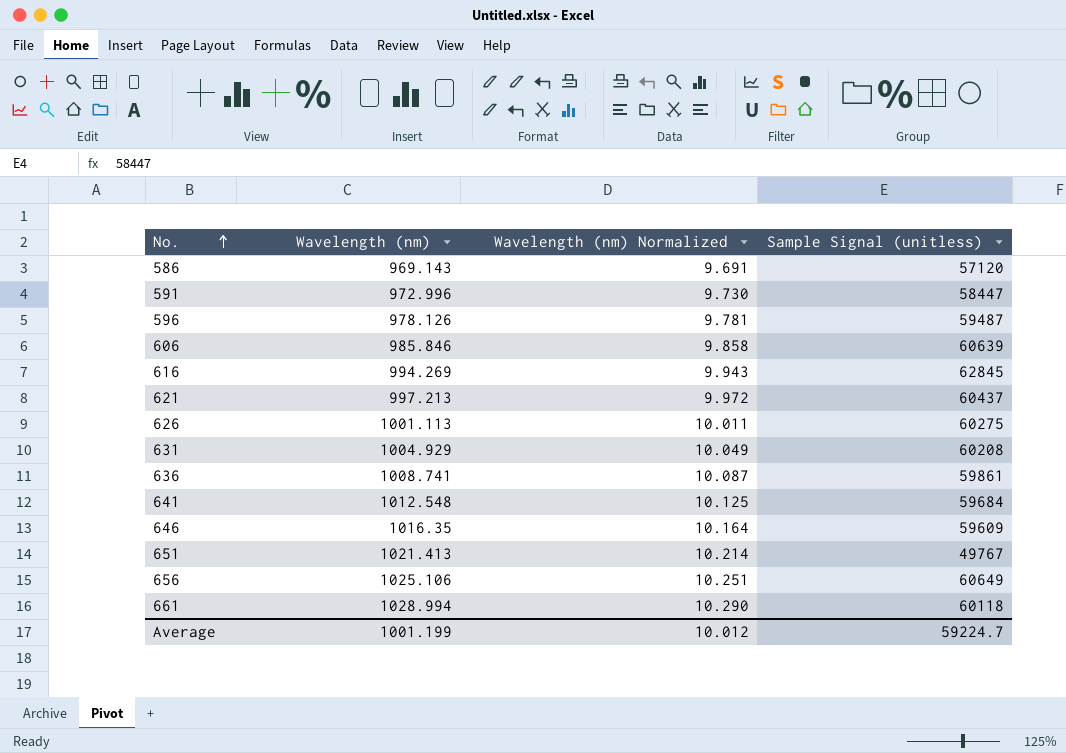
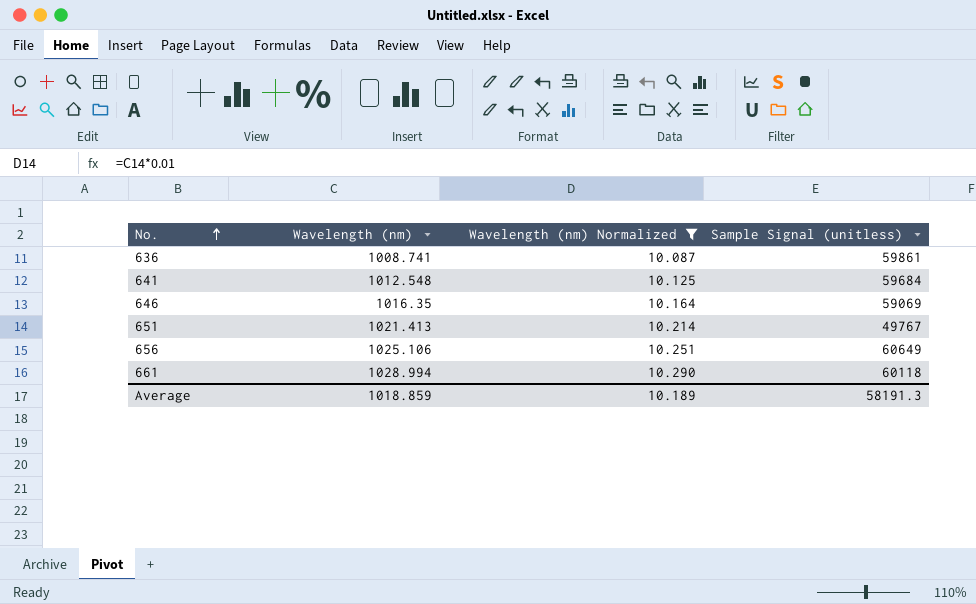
filter: none -> Wavelength (nm) Normalized >= 10.087
646 | Sample Signal (unitless): 59609 -> 59069
Average | Wavelength (nm): 1001.199 -> 1018.859
Average | Wavelength (nm) Normalized: 10.012 -> 10.189
Average | Sample Signal (unitless): 59224.7 -> 58191.3

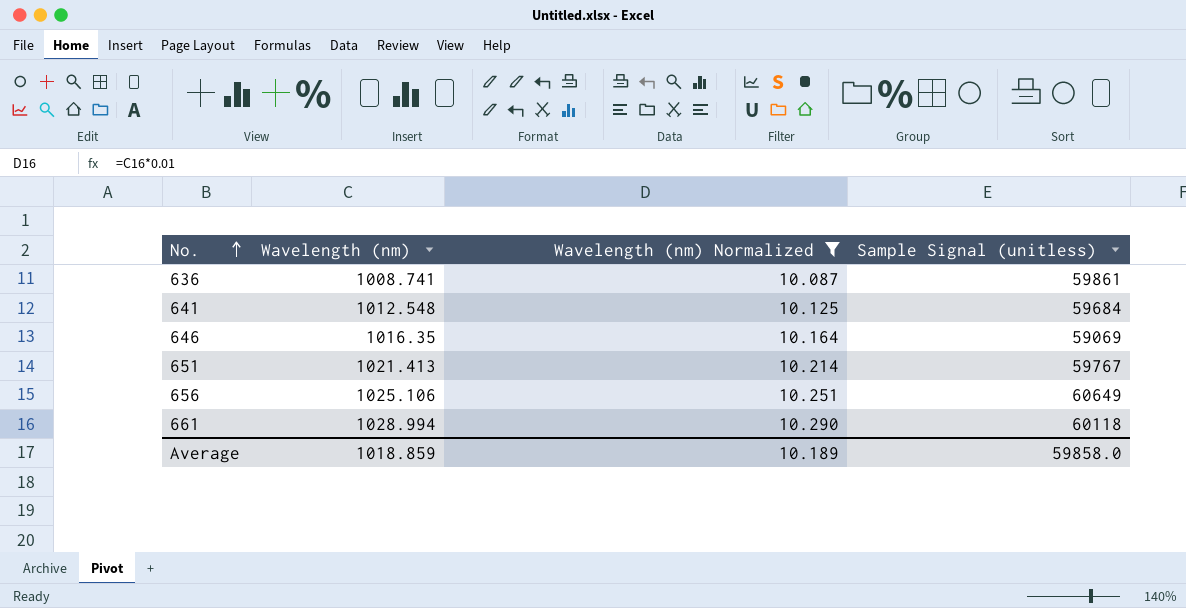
651 | Sample Signal (unitless): 49767 -> 59767
Average | Sample Signal (unitless): 58191.3 -> 59858.0

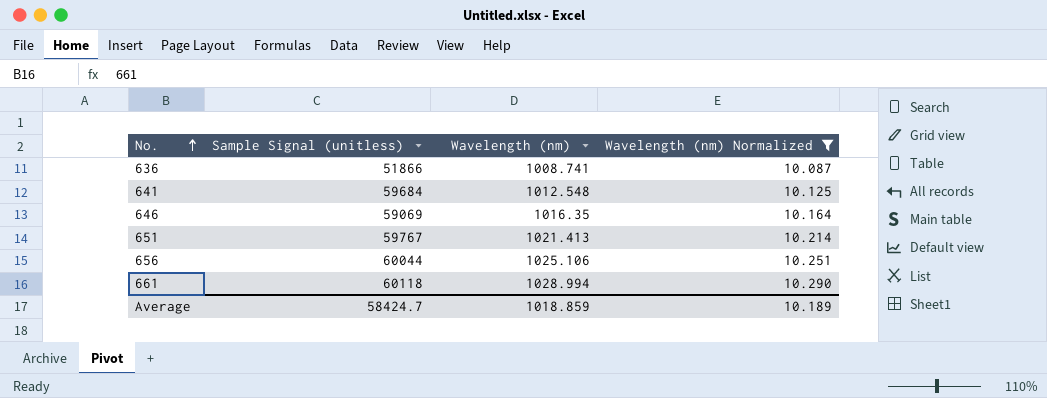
column Sample Signal (unitless) | position: 4 -> 2
636 | Sample Signal (unitless): 59861 -> 51866
656 | Sample Signal (unitless): 60649 -> 60044
Average | Sample Signal (unitless): 59858.0 -> 58424.7

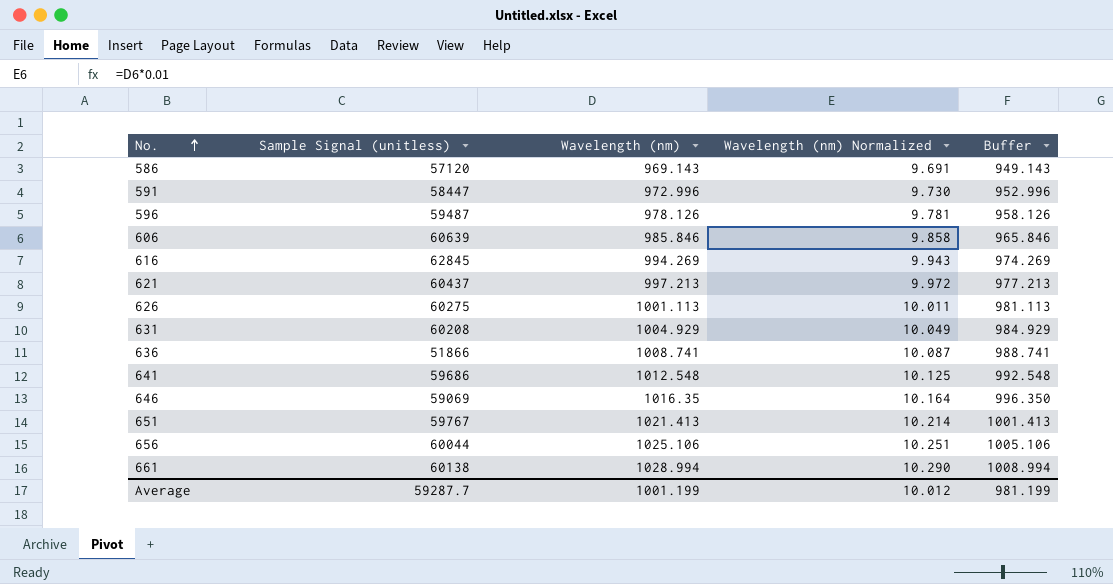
filter: Wavelength (nm) Normalized >= 10.087 -> none
column Buffer | formula: none -> [Wavelength (nm)] - 20
641 | Sample Signal (unitless): 59684 -> 59686
661 | Sample Signal (unitless): 60118 -> 60138
Average | Sample Signal (unitless): 58424.7 -> 59287.7
Average | Wavelength (nm): 1018.859 -> 1001.199
Average | Wavelength (nm) Normalized: 10.189 -> 10.012

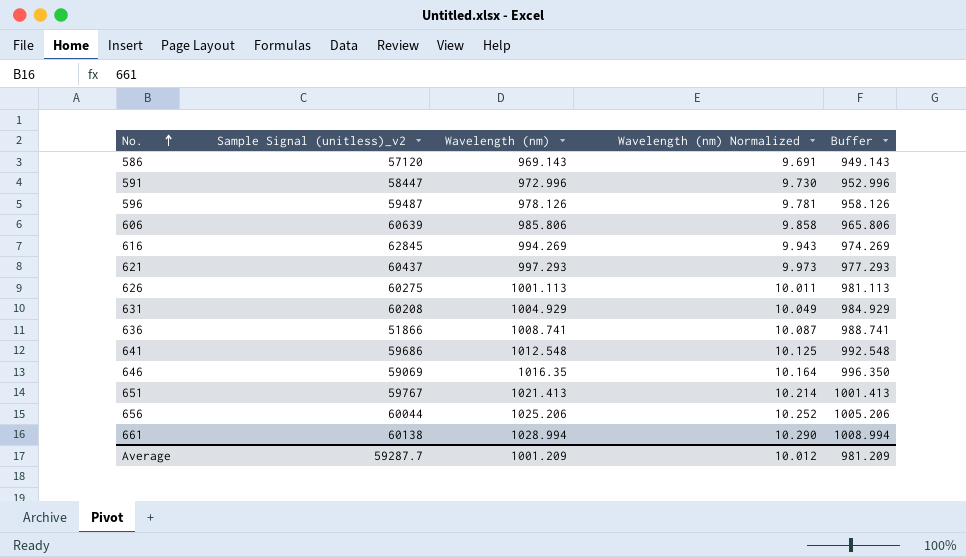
column name: Sample Signal (unitless) -> Sample Signal (unitless)_v2
606 | Wavelength (nm): 985.846 -> 985.806
606 | Buffer: 965.846 -> 965.806
621 | Wavelength (nm): 997.213 -> 997.293
621 | Wavelength (nm) Normalized: 9.972 -> 9.973
621 | Buffer: 977.213 -> 977.293
656 | Wavelength (nm): 1025.106 -> 1025.206
656 | Wavelength (nm) Normalized: 10.251 -> 10.252
656 | Buffer: 1005.106 -> 1005.206
Average | Wavelength (nm): 1001.199 -> 1001.209
Average | Buffer: 981.199 -> 981.209

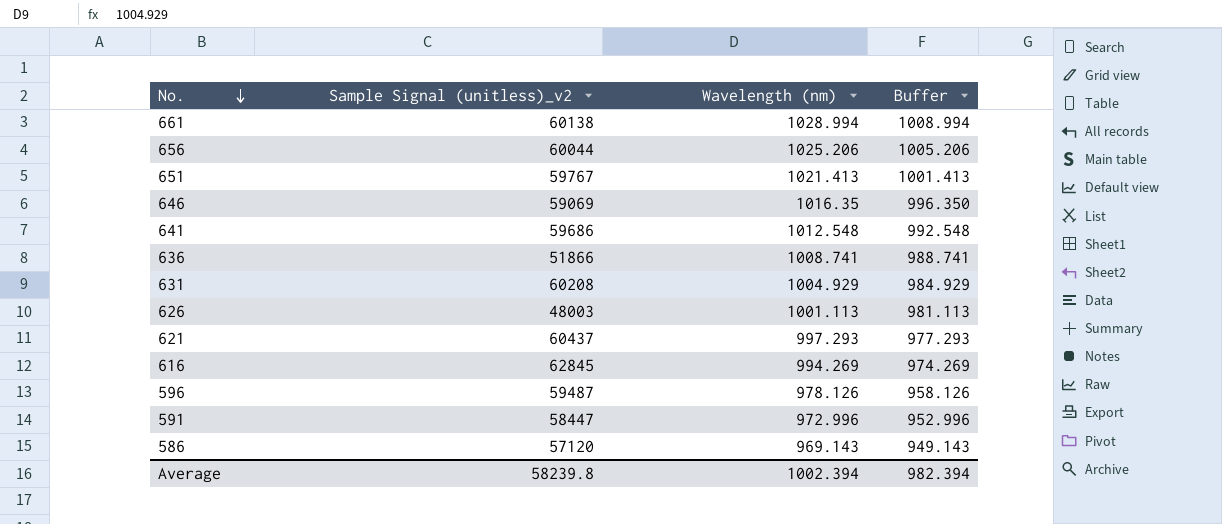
row order: No. ascending -> No. descending
column Wavelength (nm) Normalized | formula: [Wavelength (nm)] * 0.01 -> none
row 606: 60639 | 985.806 | 9.858 | 965.806 -> none
626 | Sample Signal (unitless)_v2: 60275 -> 48003
Average | Sample Signal (unitless)_v2: 59287.7 -> 58239.8
Average | Wavelength (nm): 1001.209 -> 1002.394
Average | Buffer: 981.209 -> 982.394

